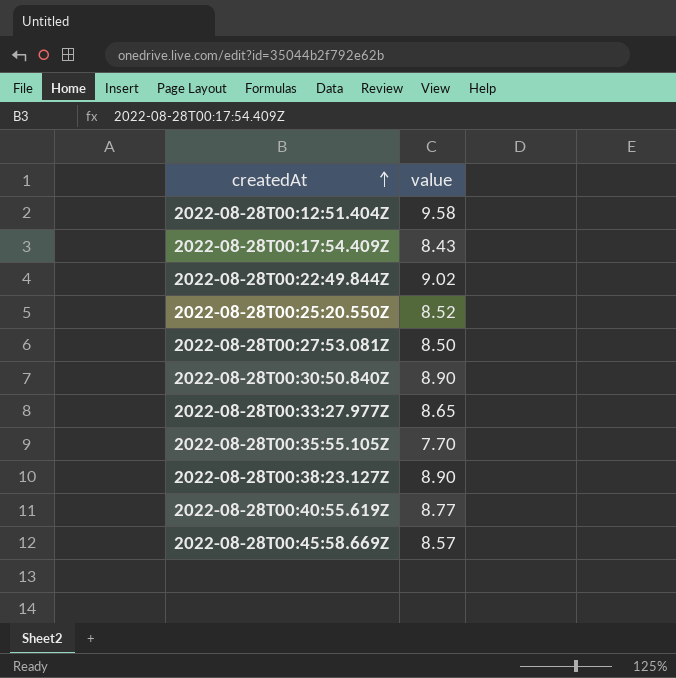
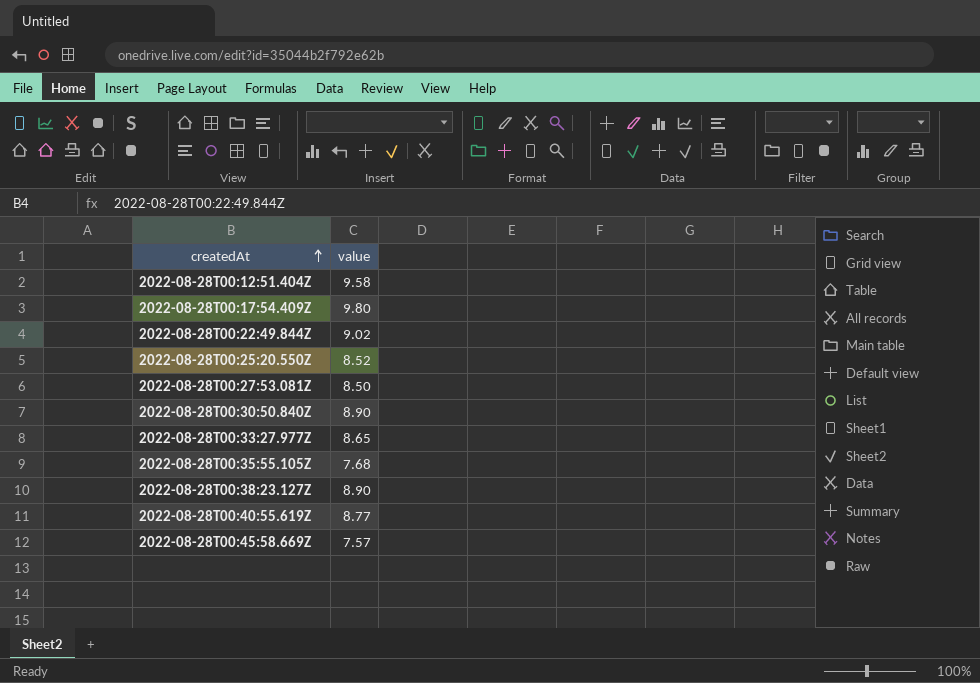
2022-08-28T00:17:54.409Z | value: 8.43 -> 9.80
2022-08-28T00:35:55.105Z | value: 7.70 -> 7.68
2022-08-28T00:45:58.669Z | value: 8.57 -> 7.57

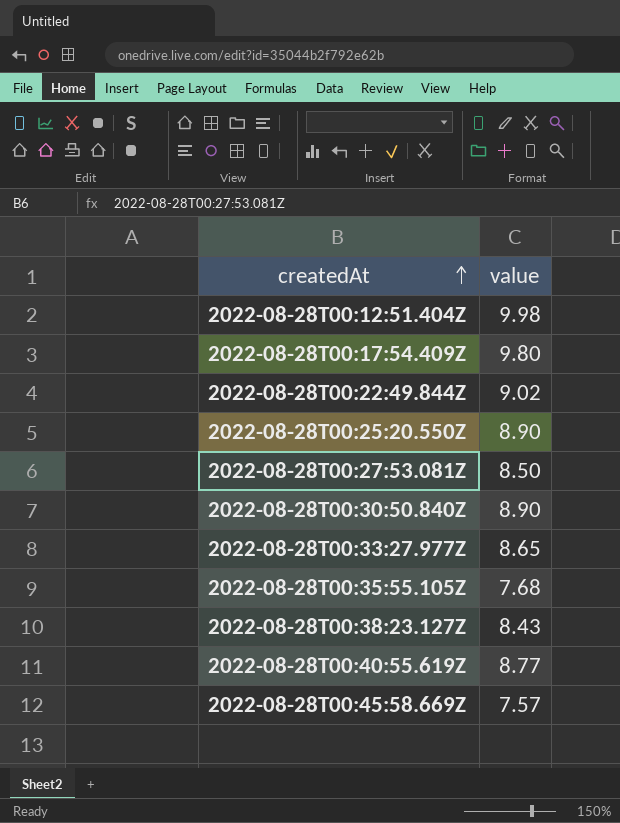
2022-08-28T00:12:51.404Z | value: 9.58 -> 9.98
2022-08-28T00:25:20.550Z | value: 8.52 -> 8.90
2022-08-28T00:38:23.127Z | value: 8.90 -> 8.43

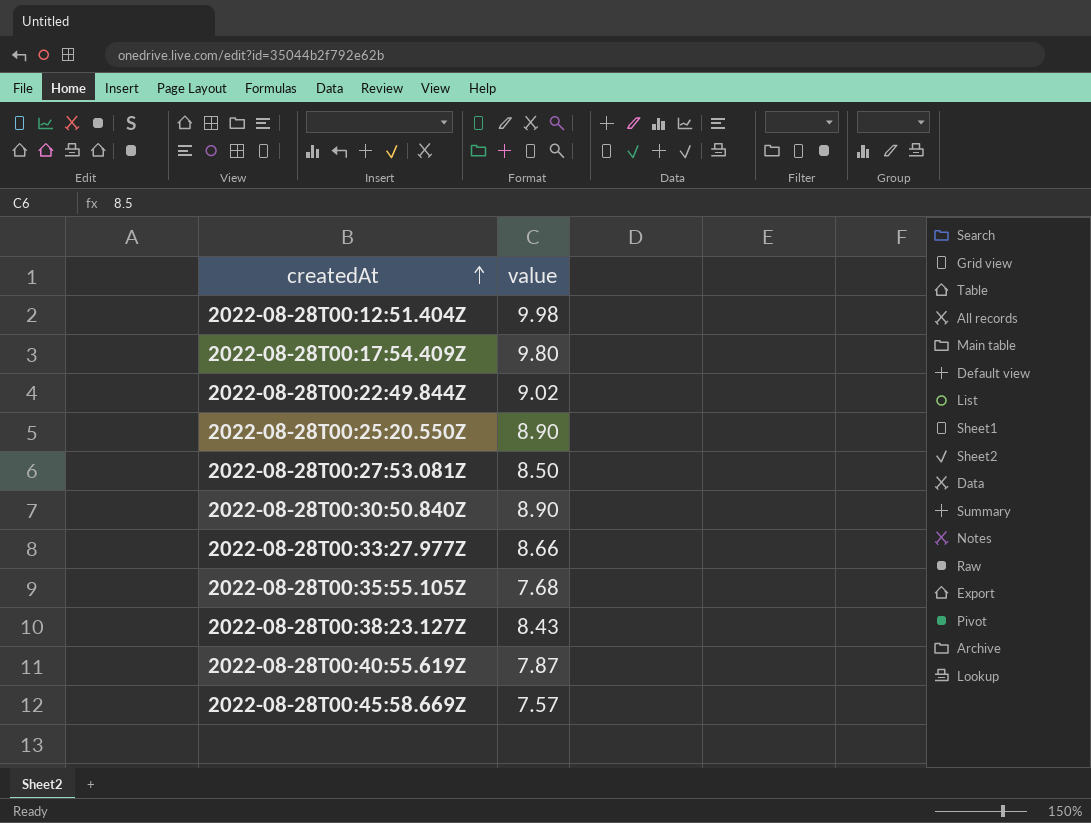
2022-08-28T00:33:27.977Z | value: 8.65 -> 8.66
2022-08-28T00:40:55.619Z | value: 8.77 -> 7.87

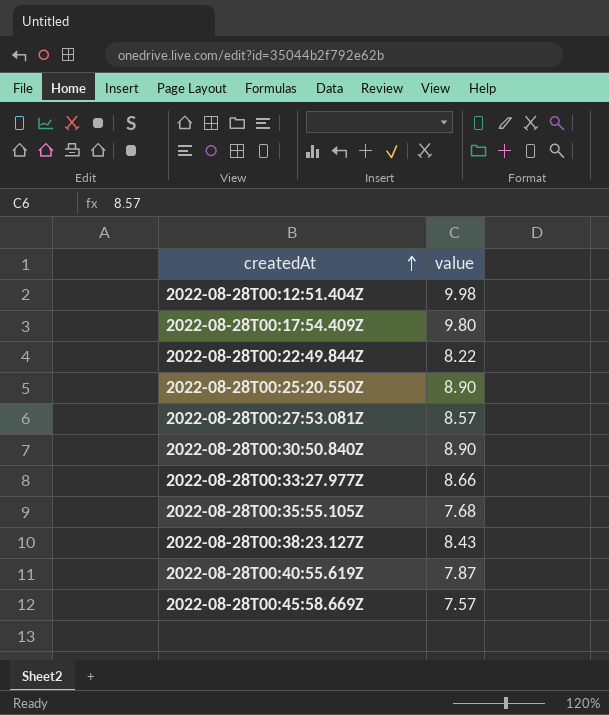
2022-08-28T00:22:49.844Z | value: 9.02 -> 8.22
2022-08-28T00:27:53.081Z | value: 8.50 -> 8.57

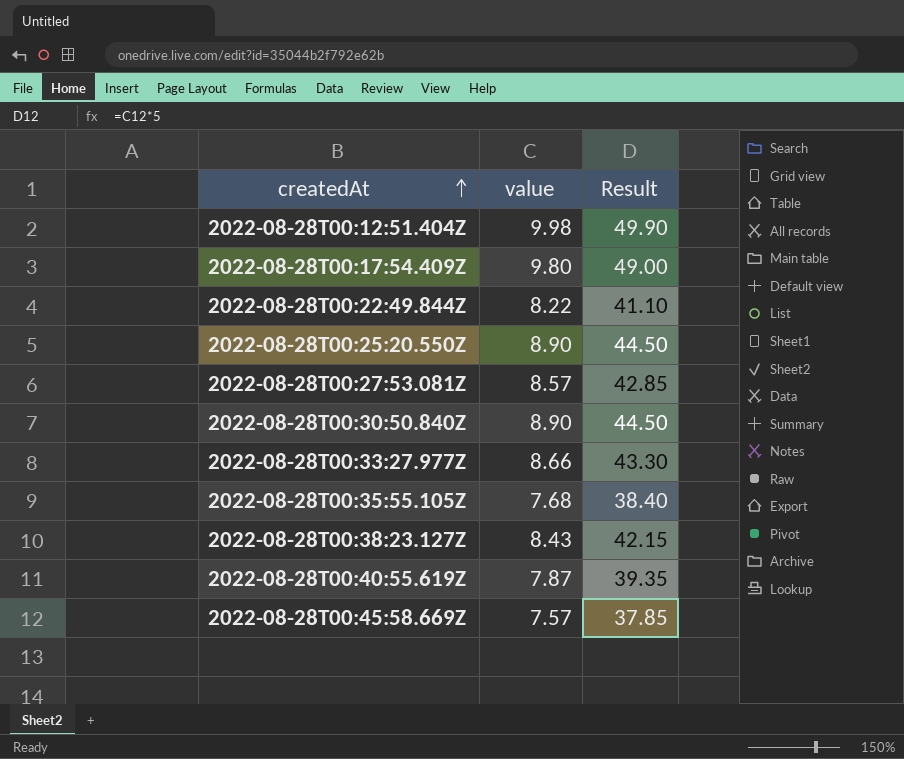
column Result | formula: none -> [value] * 5

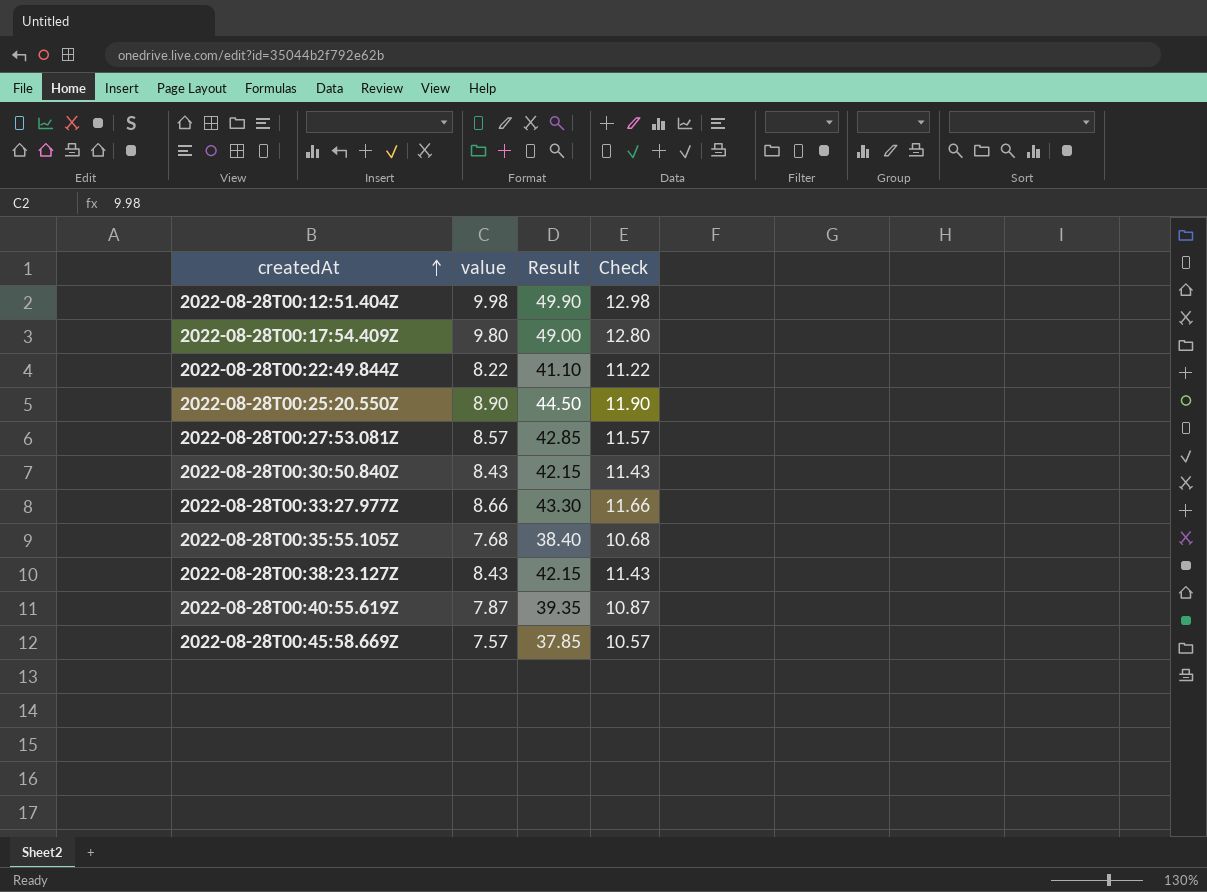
column Check | formula: none -> [value] + 3
2022-08-28T00:30:50.840Z | value: 8.90 -> 8.43
2022-08-28T00:30:50.840Z | Result: 44.50 -> 42.15

